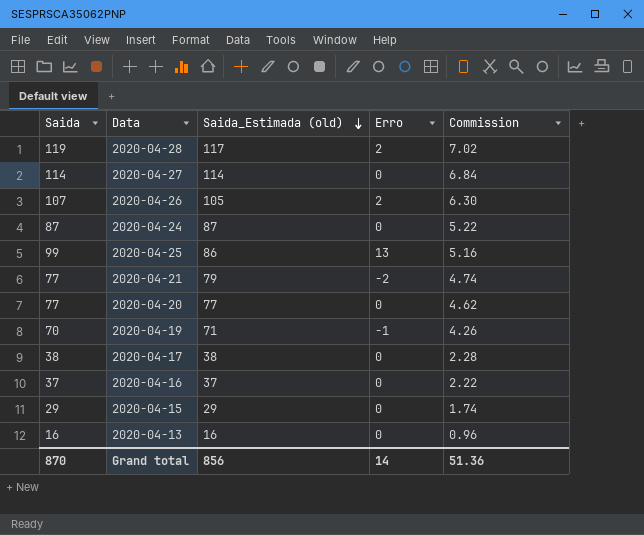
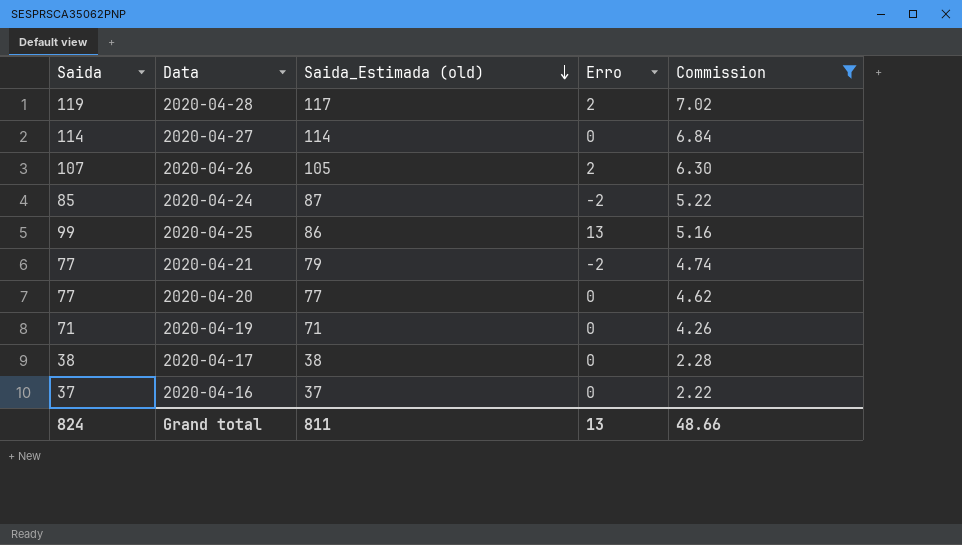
filter: none -> Commission >= 2.22
2020-04-24 | Saida: 87 -> 85
2020-04-24 | Erro: 0 -> -2
2020-04-19 | Saida: 70 -> 71
2020-04-19 | Erro: -1 -> 0
Grand total | Saida: 870 -> 824
Grand total | Saida_Estimada (old): 856 -> 811
Grand total | Erro: 14 -> 13
Grand total | Commission: 51.36 -> 48.66

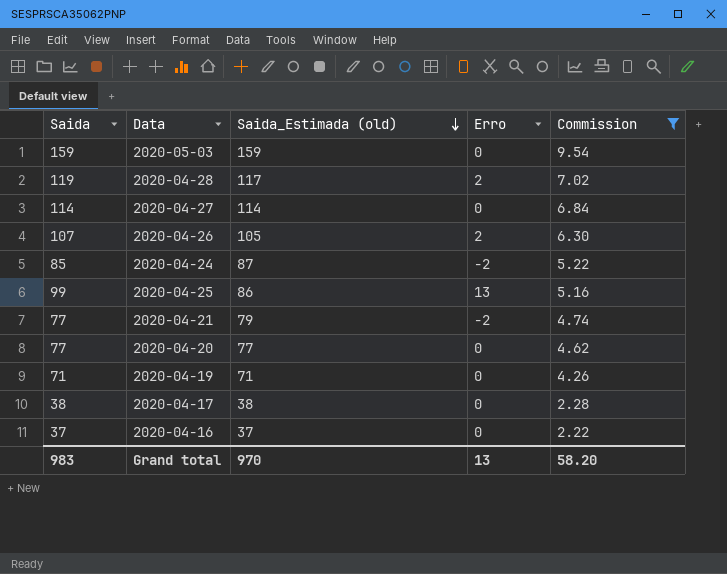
row 2020-05-03: none -> 159 | 159 | 0 | 9.54
Grand total | Saida: 824 -> 983
Grand total | Saida_Estimada (old): 811 -> 970
Grand total | Commission: 48.66 -> 58.20

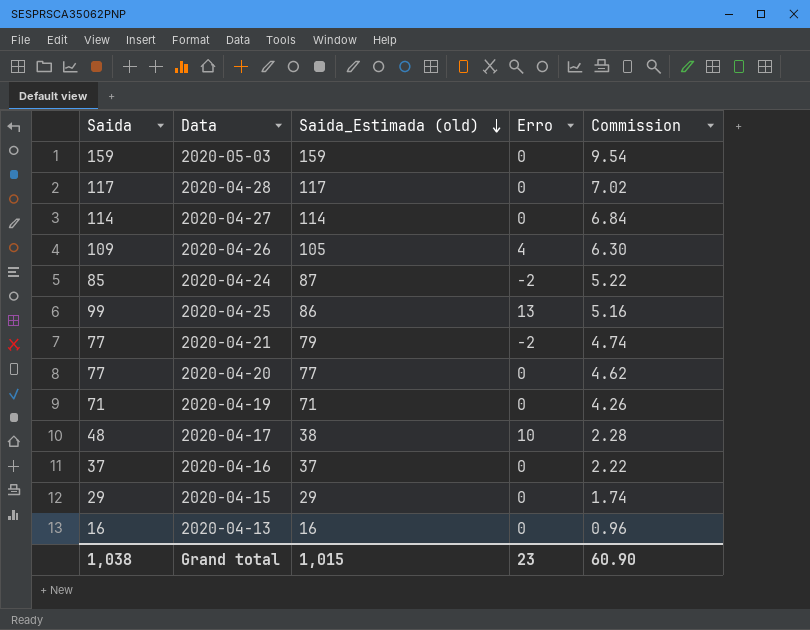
filter: Commission >= 2.22 -> none
2020-04-28 | Saida: 119 -> 117
2020-04-28 | Erro: 2 -> 0
2020-04-26 | Saida: 107 -> 109
2020-04-26 | Erro: 2 -> 4
2020-04-17 | Saida: 38 -> 48
2020-04-17 | Erro: 0 -> 10
Grand total | Saida: 983 -> 1,038
Grand total | Saida_Estimada (old): 970 -> 1,015
Grand total | Erro: 13 -> 23
Grand total | Commission: 58.20 -> 60.90

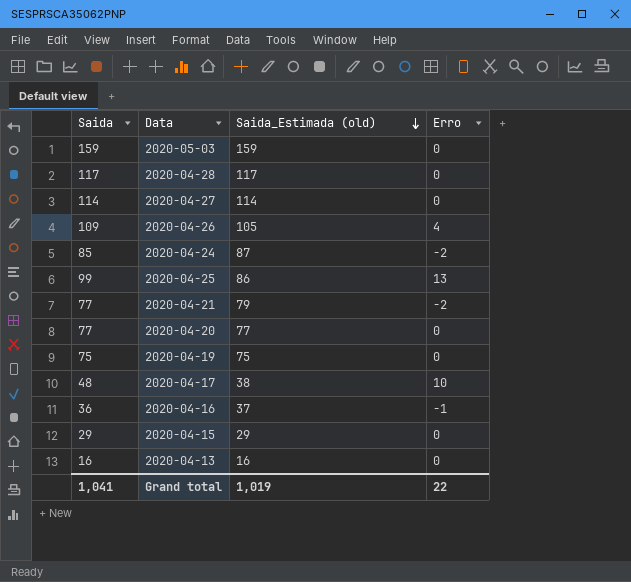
column Commission | formula: [Saida_Estimada (old)] * 0.06 -> none
2020-04-19 | Saida: 71 -> 75
2020-04-19 | Saida_Estimada (old): 71 -> 75
2020-04-16 | Saida: 37 -> 36
2020-04-16 | Erro: 0 -> -1
Grand total | Saida: 1,038 -> 1,041
Grand total | Saida_Estimada (old): 1,015 -> 1,019
Grand total | Erro: 23 -> 22

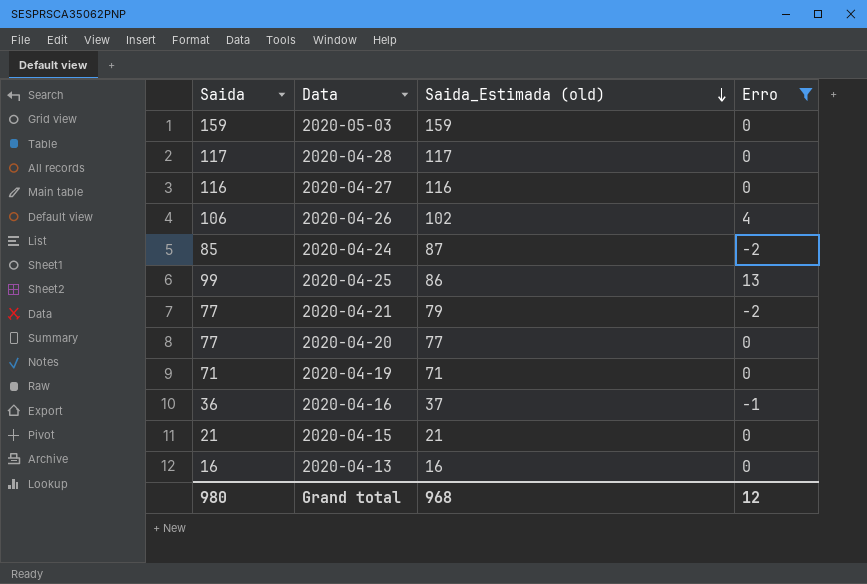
filter: none -> Erro != 10
2020-04-27 | Saida: 114 -> 116
2020-04-27 | Saida_Estimada (old): 114 -> 116
2020-04-26 | Saida: 109 -> 106
2020-04-26 | Saida_Estimada (old): 105 -> 102
2020-04-19 | Saida: 75 -> 71
2020-04-19 | Saida_Estimada (old): 75 -> 71
2020-04-15 | Saida: 29 -> 21
2020-04-15 | Saida_Estimada (old): 29 -> 21
Grand total | Saida: 1,041 -> 980
Grand total | Saida_Estimada (old): 1,019 -> 968
Grand total | Erro: 22 -> 12

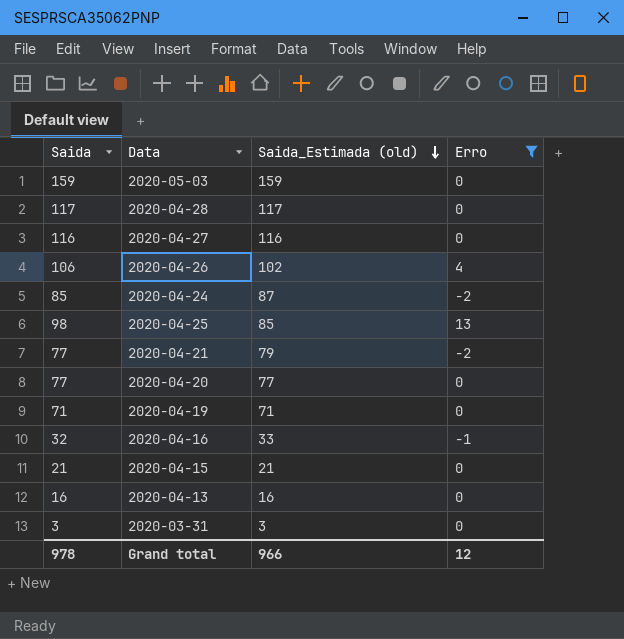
2020-04-25 | Saida: 99 -> 98
2020-04-25 | Saida_Estimada (old): 86 -> 85
2020-04-16 | Saida: 36 -> 32
2020-04-16 | Saida_Estimada (old): 37 -> 33
row 2020-03-31: none -> 3 | 3 | 0
Grand total | Saida: 980 -> 978
Grand total | Saida_Estimada (old): 968 -> 966

